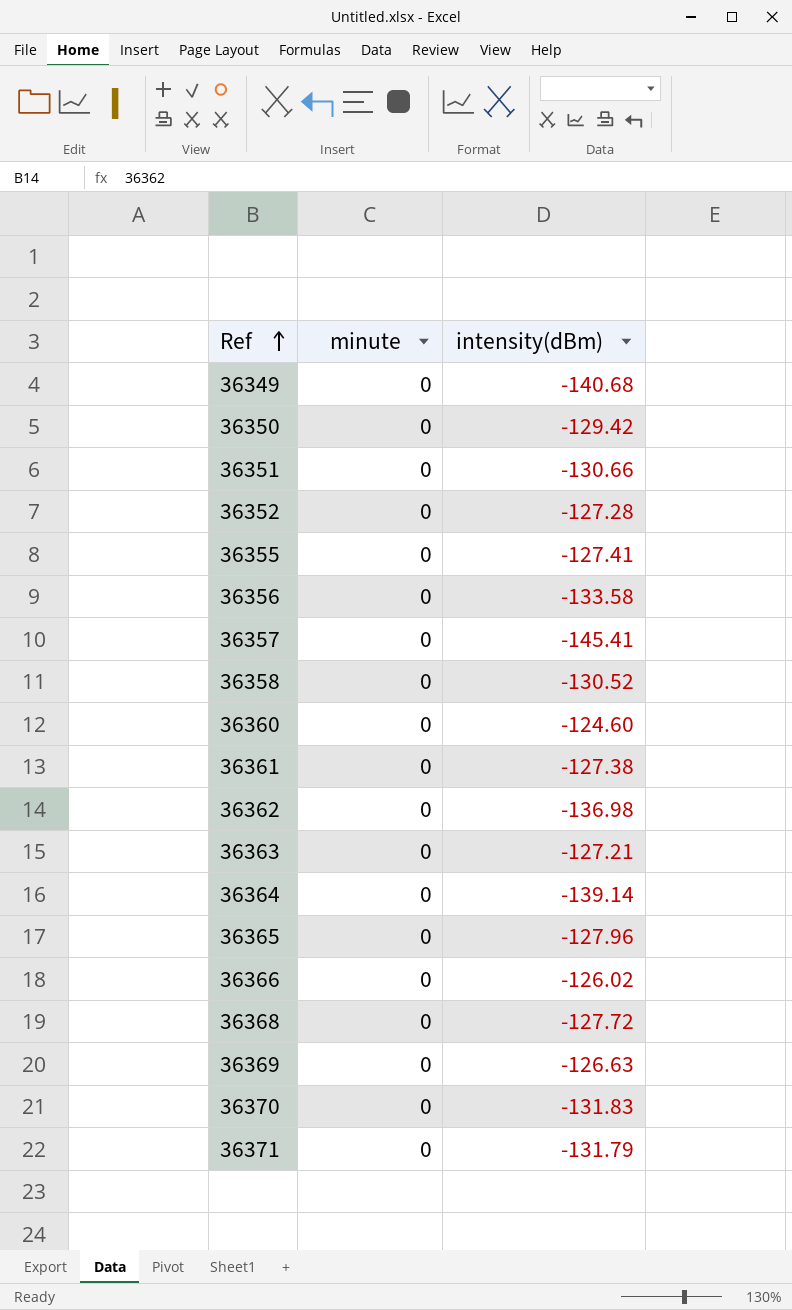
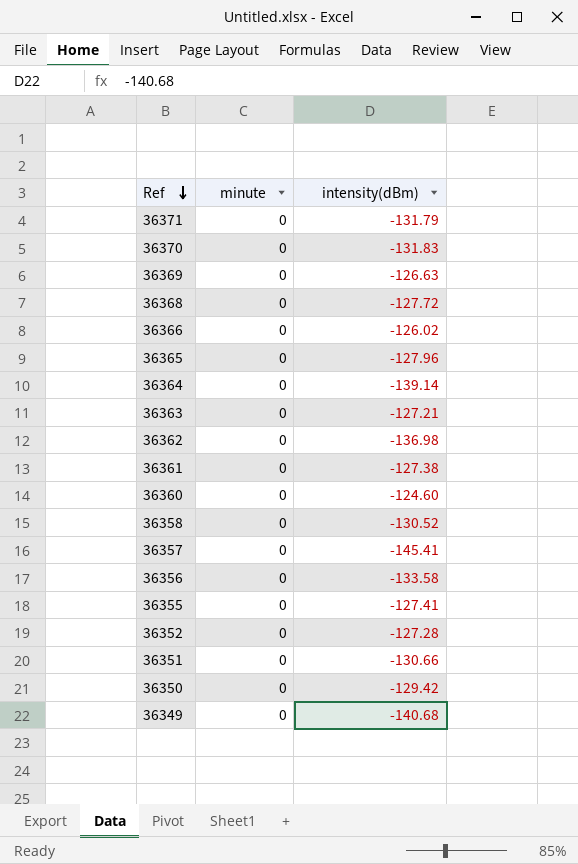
row order: Ref ascending -> Ref descending

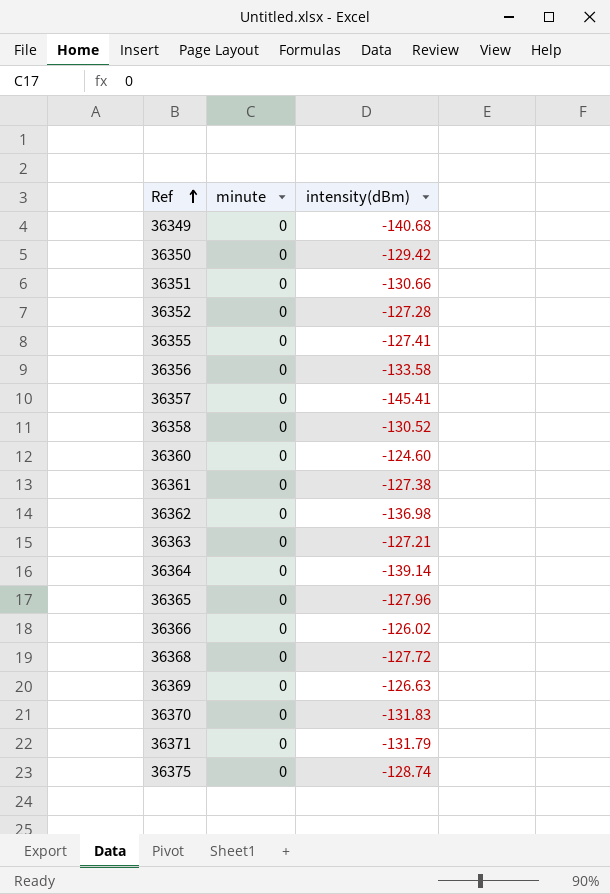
row order: Ref descending -> Ref ascending
row 36375: none -> 0 | -128.74

